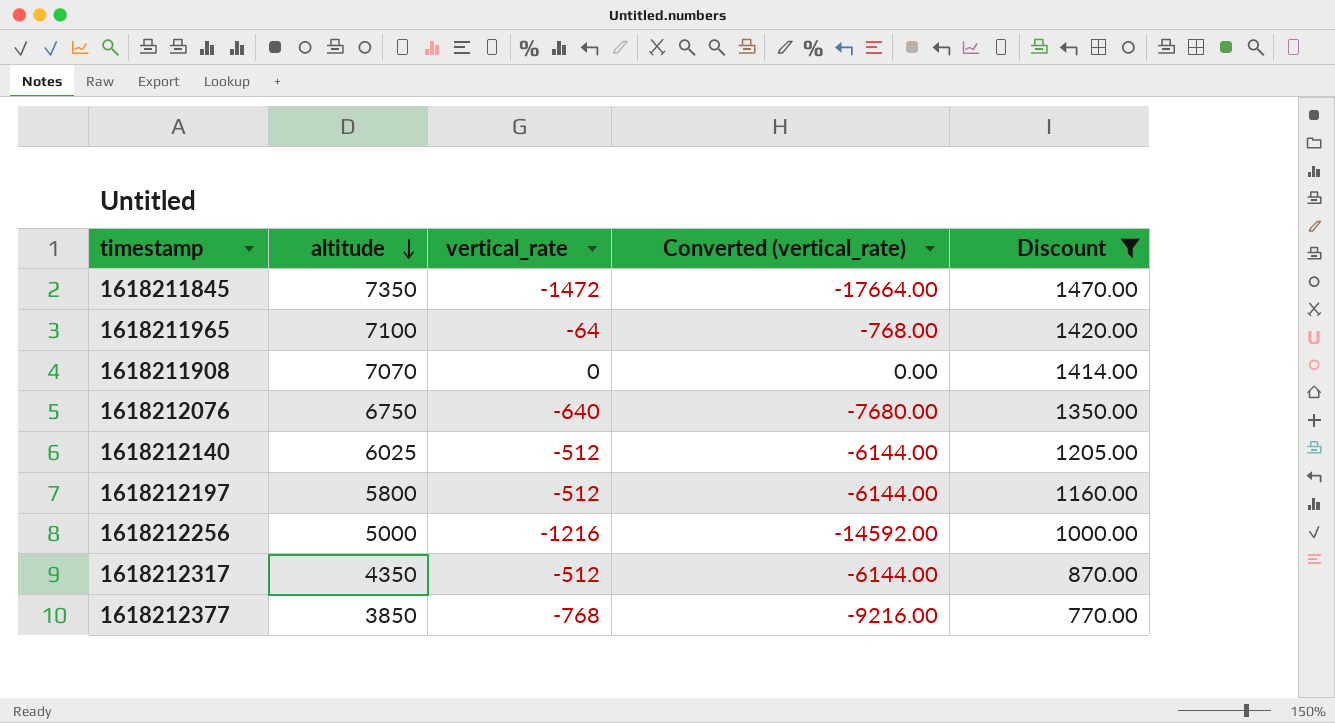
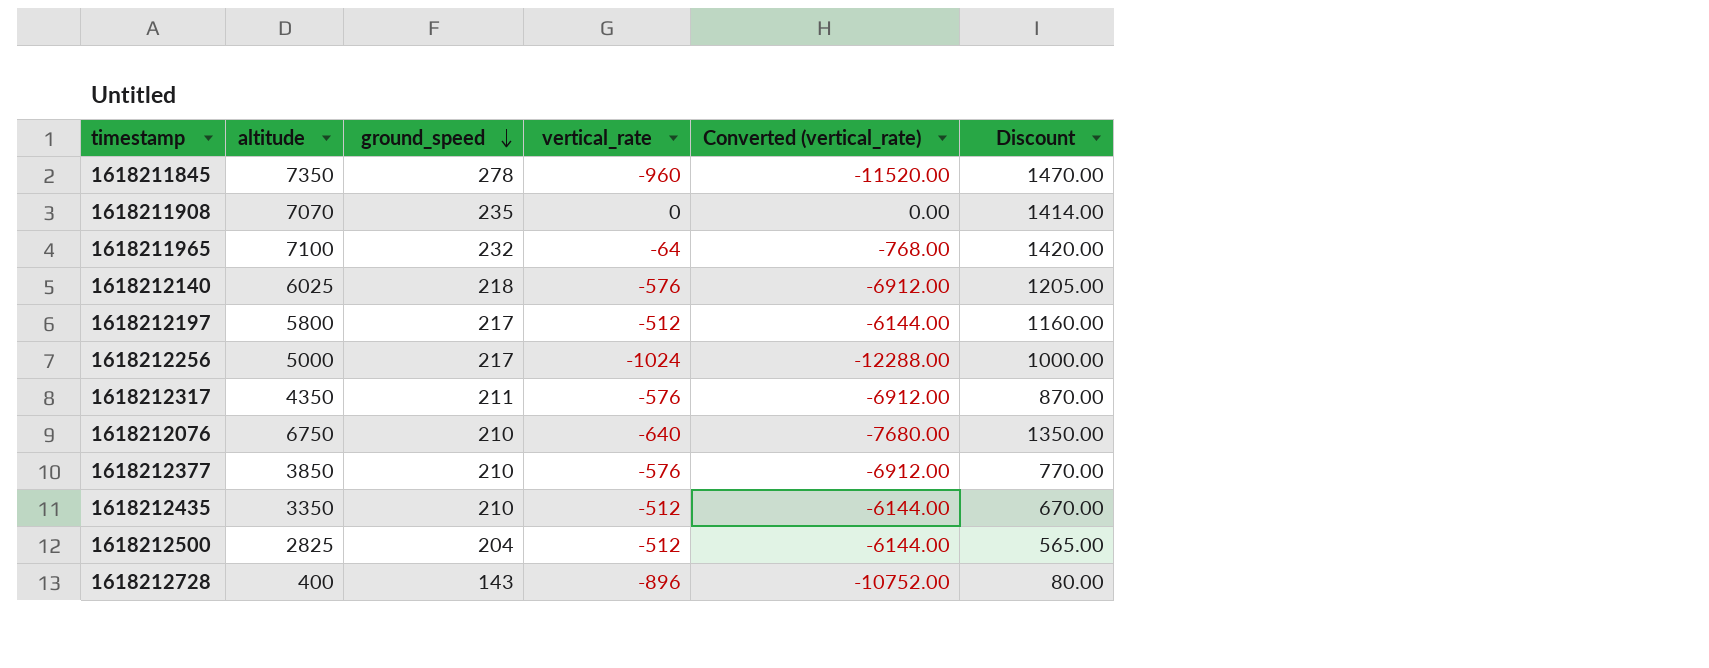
filter: Discount >= 770.00 -> none
row order: altitude descending -> ground_speed descending
column ground_speed | position: none -> 3
1618211845 | vertical_rate: -1472 -> -960
1618211845 | Converted (vertical_rate): -17664.00 -> -11520.00
1618212140 | vertical_rate: -512 -> -576
1618212140 | Converted (vertical_rate): -6144.00 -> -6912.00
1618212256 | vertical_rate: -1216 -> -1024
1618212256 | Converted (vertical_rate): -14592.00 -> -12288.00
1618212317 | vertical_rate: -512 -> -576
1618212317 | Converted (vertical_rate): -6144.00 -> -6912.00
1618212377 | vertical_rate: -768 -> -576
1618212377 | Converted (vertical_rate): -9216.00 -> -6912.00

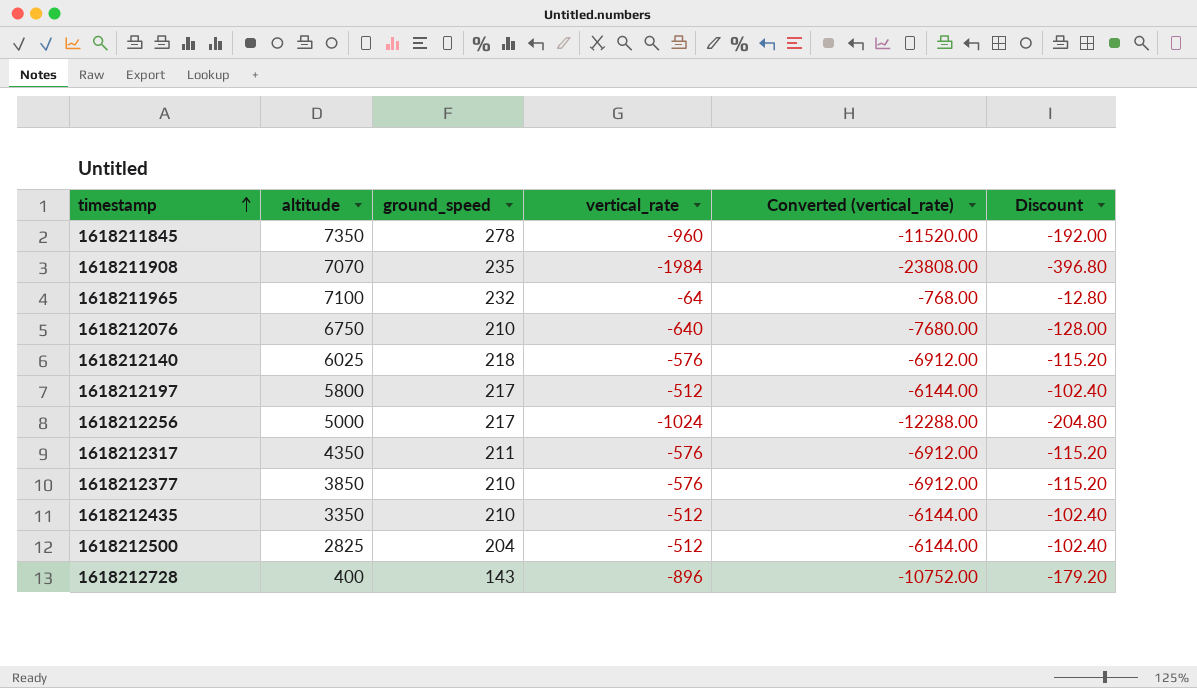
row order: ground_speed descending -> timestamp ascending
column Discount | formula: [altitude] * 0.2 -> [vertical_rate] * 0.2
1618211908 | vertical_rate: 0 -> -1984
1618211908 | Converted (vertical_rate): 0.00 -> -23808.00

